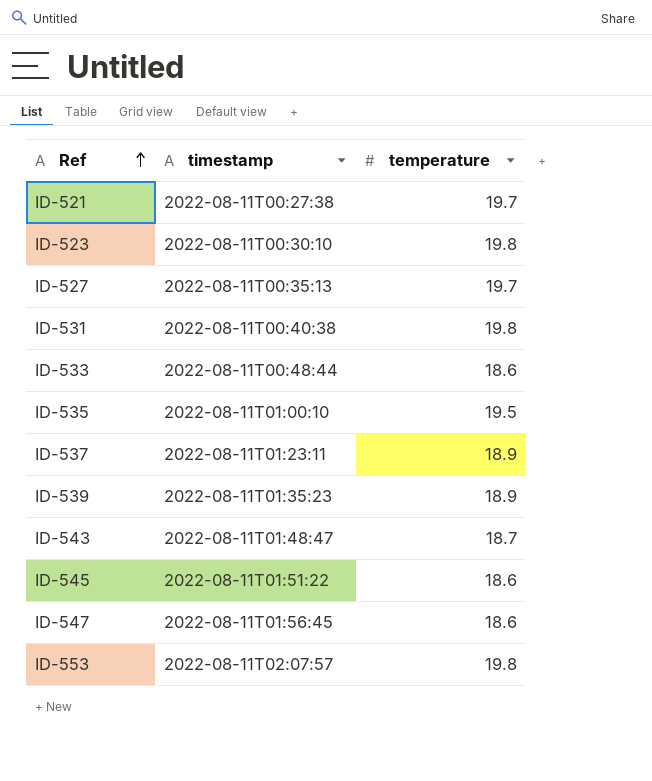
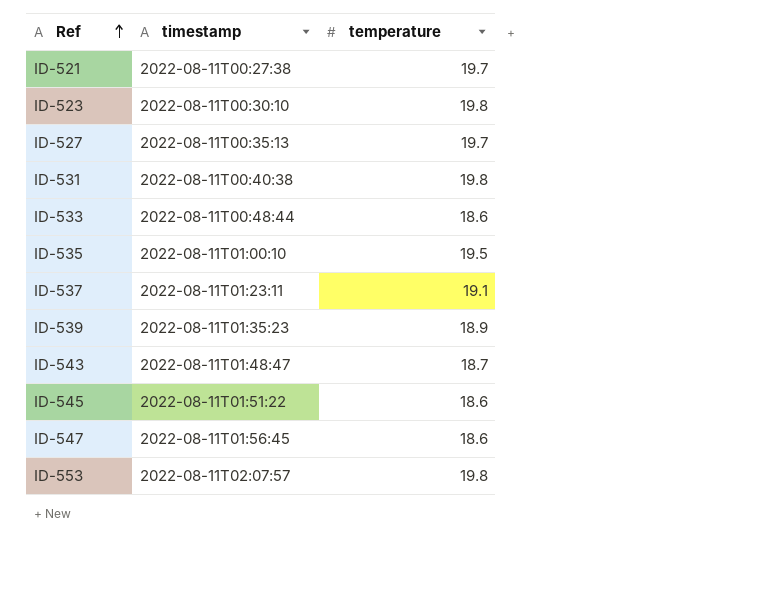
ID-537 | temperature: 18.9 -> 19.1

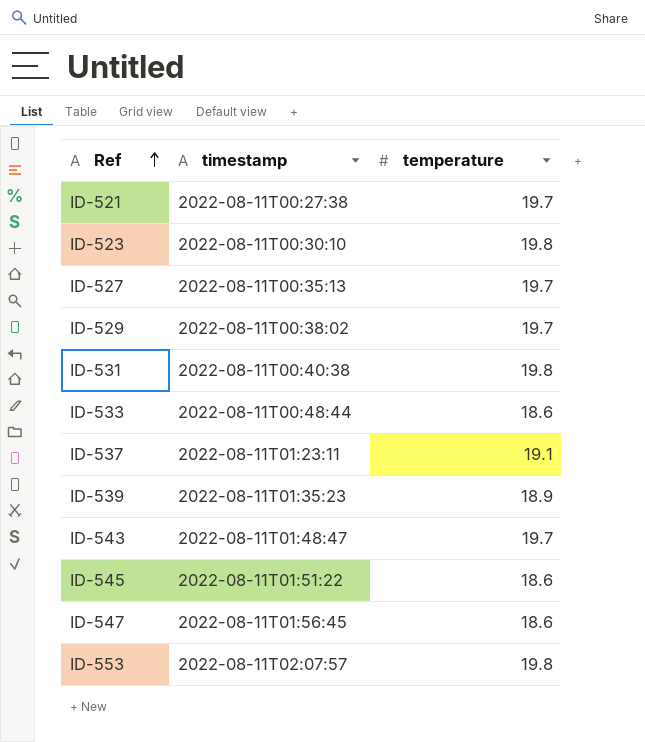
row ID-535: 2022-08-11T01:00:10 | 19.5 -> none
row ID-529: none -> 2022-08-11T00:38:02 | 19.7
ID-543 | temperature: 18.7 -> 19.7

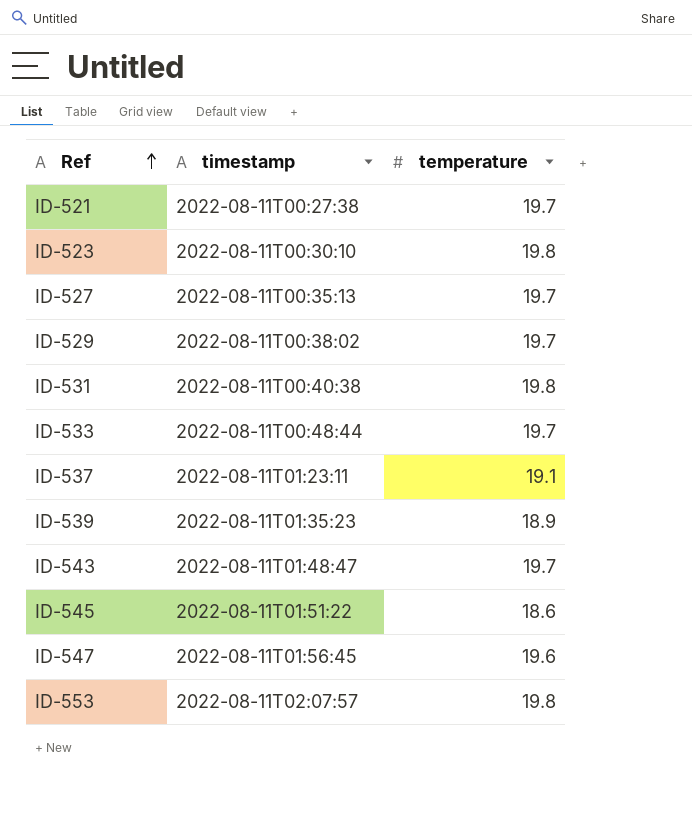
ID-533 | temperature: 18.6 -> 19.7
ID-547 | temperature: 18.6 -> 19.6

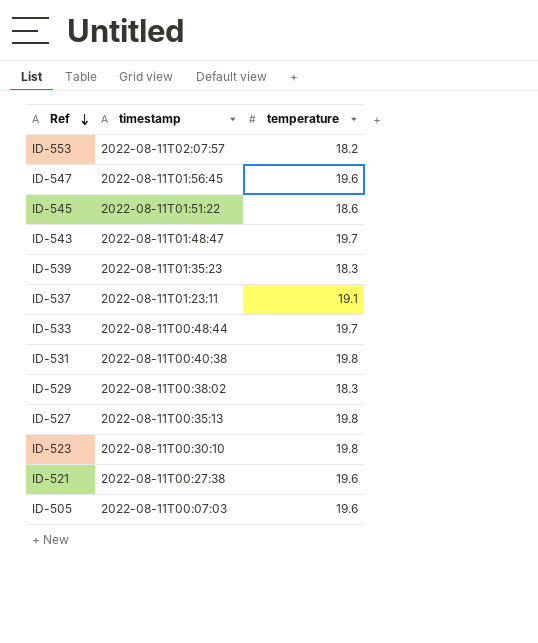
row order: Ref ascending -> Ref descending
ID-553 | temperature: 19.8 -> 18.2
ID-539 | temperature: 18.9 -> 18.3
ID-529 | temperature: 19.7 -> 18.3
ID-527 | temperature: 19.7 -> 19.8
ID-521 | temperature: 19.7 -> 19.6
row ID-505: none -> 2022-08-11T00:07:03 | 19.6

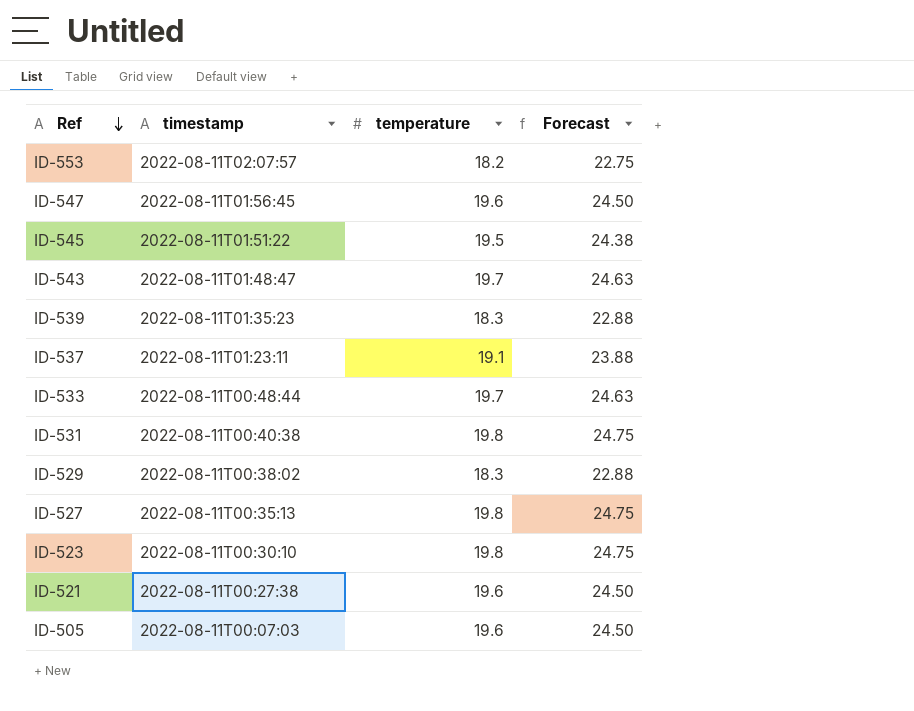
column Forecast | formula: none -> [temperature] * 1.25
ID-545 | temperature: 18.6 -> 19.5

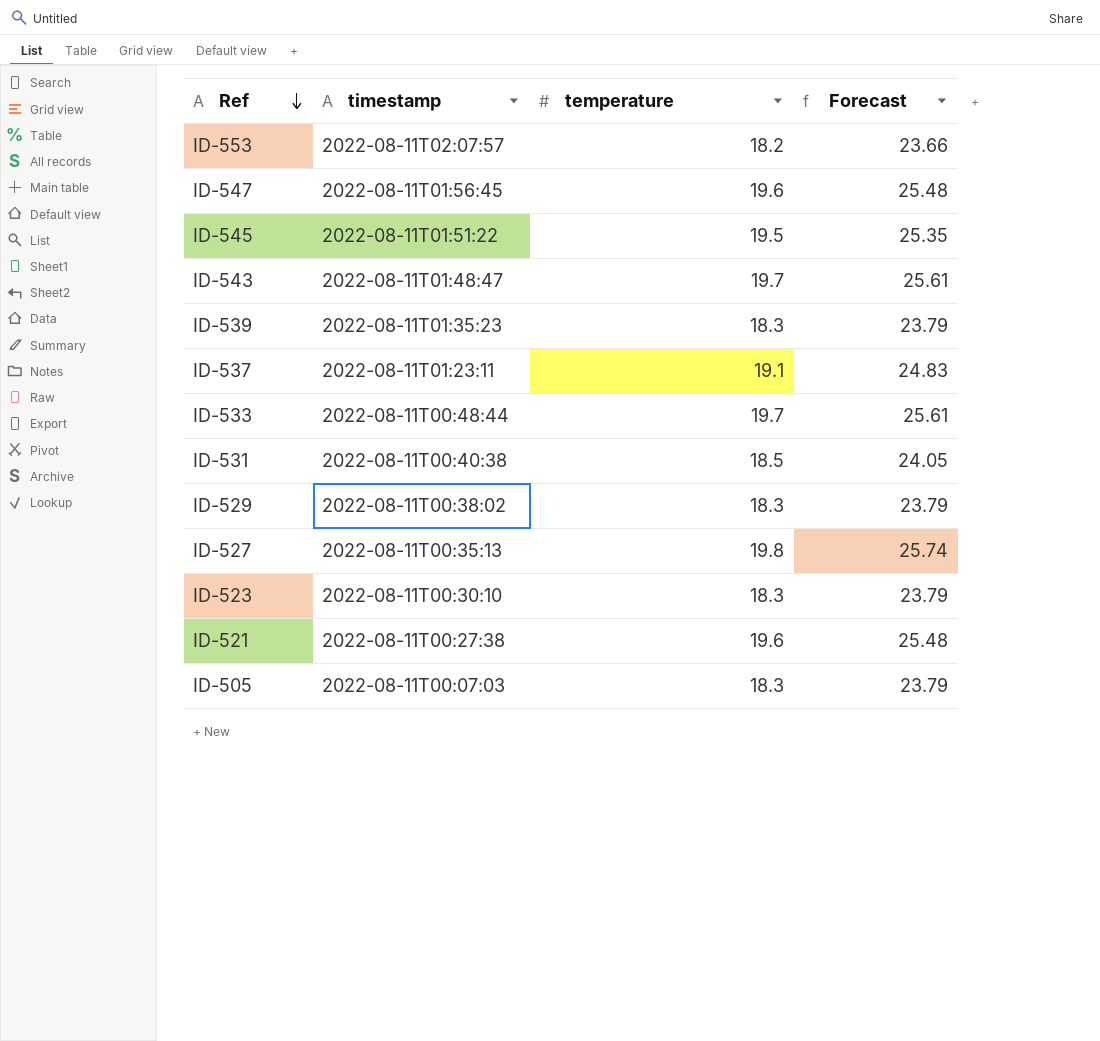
column Forecast | formula: [temperature] * 1.25 -> [temperature] * 1.3
ID-531 | temperature: 19.8 -> 18.5
ID-523 | temperature: 19.8 -> 18.3
ID-505 | temperature: 19.6 -> 18.3

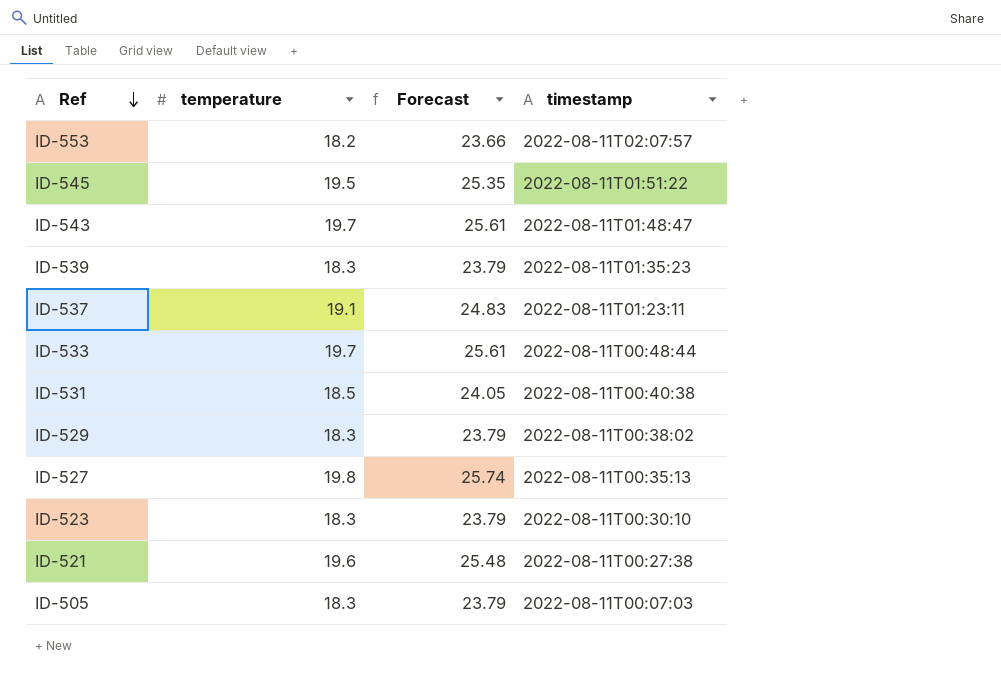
column timestamp | position: 2 -> 4
row ID-547: 2022-08-11T01:56:45 | 19.6 | 25.48 -> none

